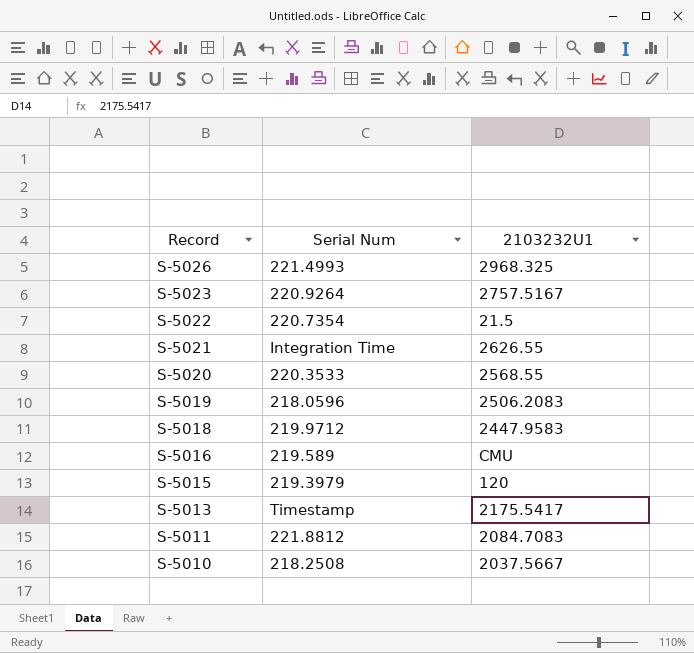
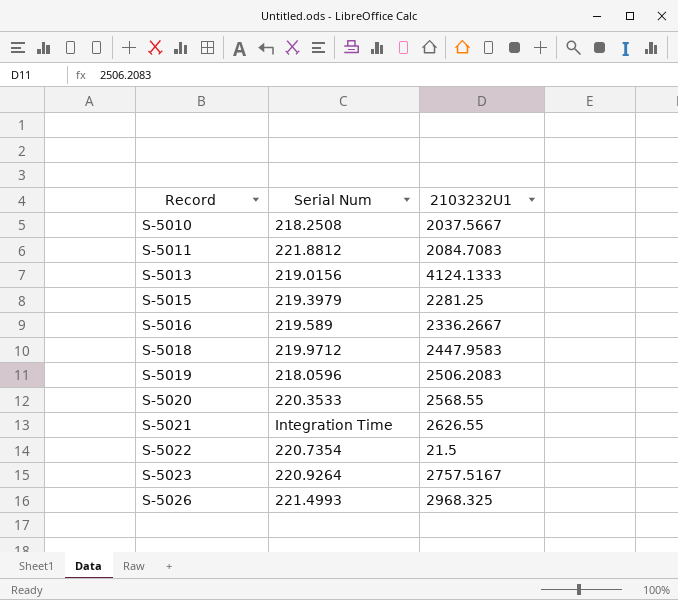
row order: Record descending -> Record ascending
S-5013 | Serial Num: Timestamp -> 219.0156
S-5013 | 2103232U1: 2175.5417 -> 4124.1333
S-5015 | 2103232U1: 120 -> 2281.25
S-5016 | 2103232U1: CMU -> 2336.2667

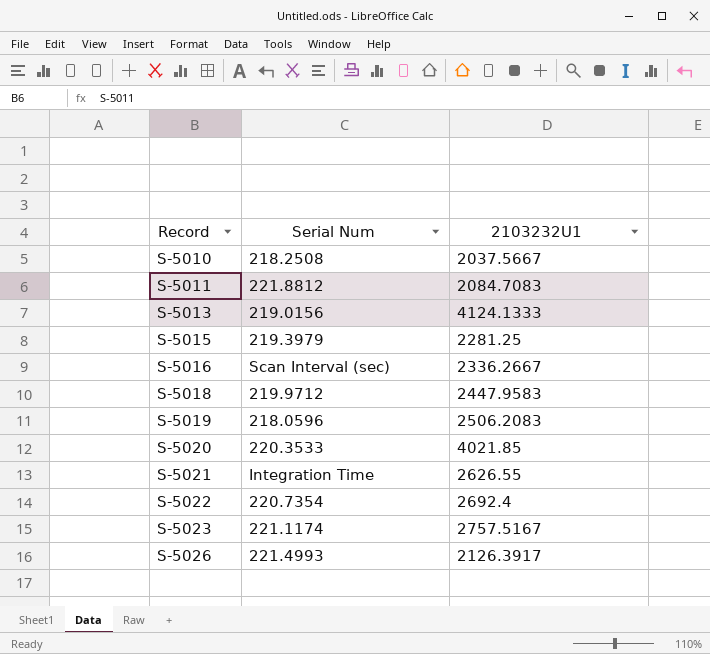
S-5016 | Serial Num: 219.589 -> Scan Interval (sec)
S-5020 | 2103232U1: 2568.55 -> 4021.85
S-5022 | 2103232U1: 21.5 -> 2692.4
S-5023 | Serial Num: 220.9264 -> 221.1174
S-5026 | 2103232U1: 2968.325 -> 2126.3917

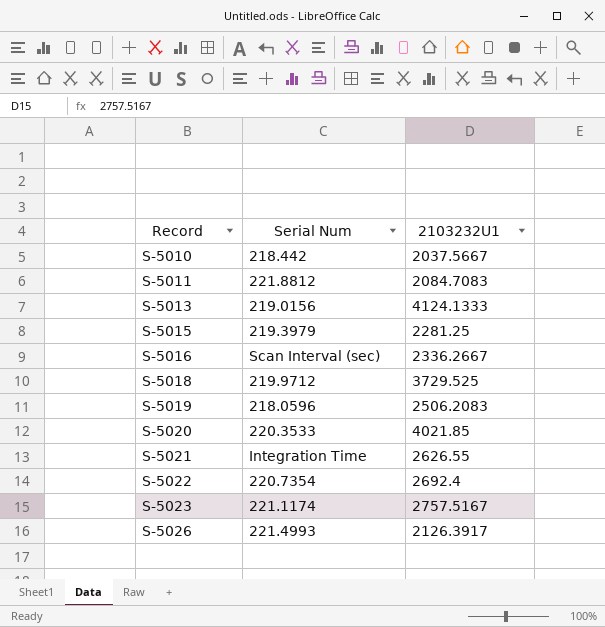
S-5010 | Serial Num: 218.2508 -> 218.442
S-5018 | 2103232U1: 2447.9583 -> 3729.525

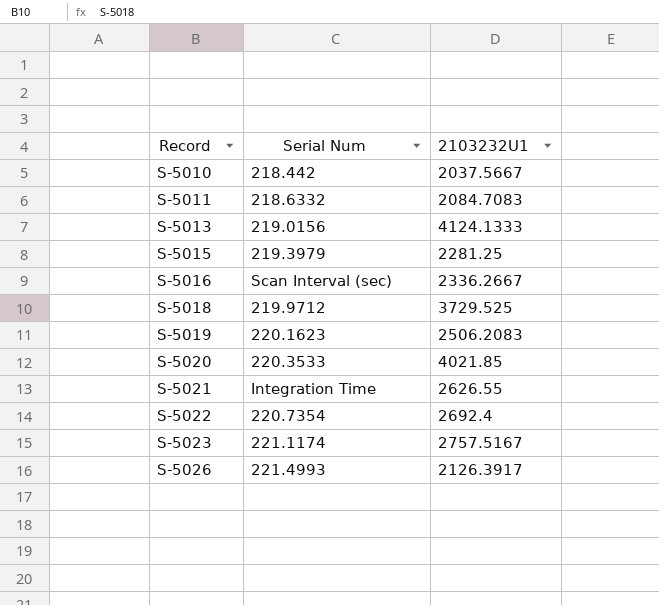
S-5011 | Serial Num: 221.8812 -> 218.6332
S-5019 | Serial Num: 218.0596 -> 220.1623

